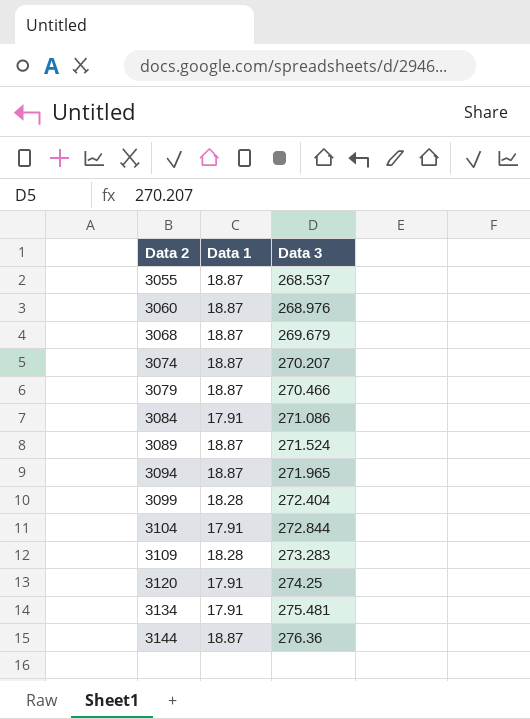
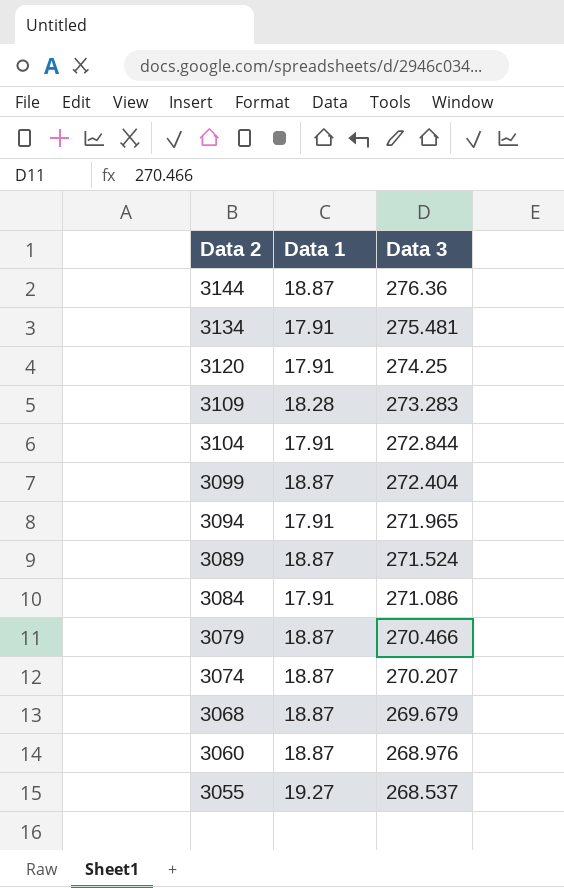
row order: Data 2 ascending -> Data 2 descending
3099 | Data 1: 18.28 -> 18.87
3094 | Data 1: 18.87 -> 17.91
3055 | Data 1: 18.87 -> 19.27

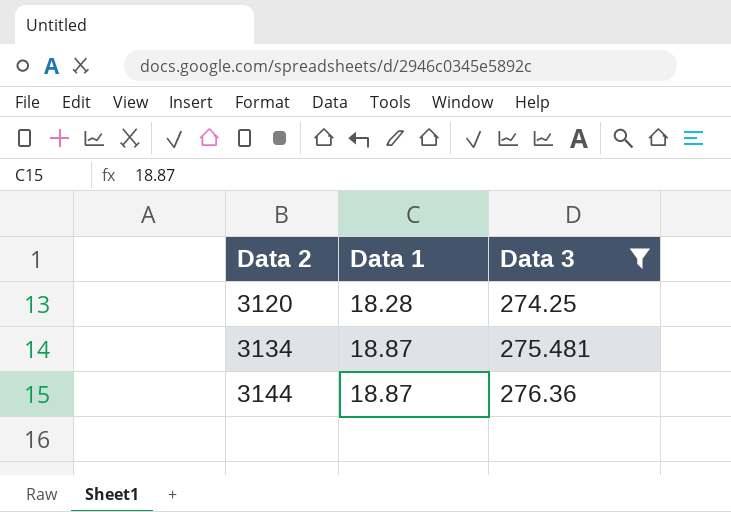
filter: none -> Data 3 >= 274.25
row order: Data 2 descending -> Data 2 ascending
3120 | Data 1: 17.91 -> 18.28
3134 | Data 1: 17.91 -> 18.87

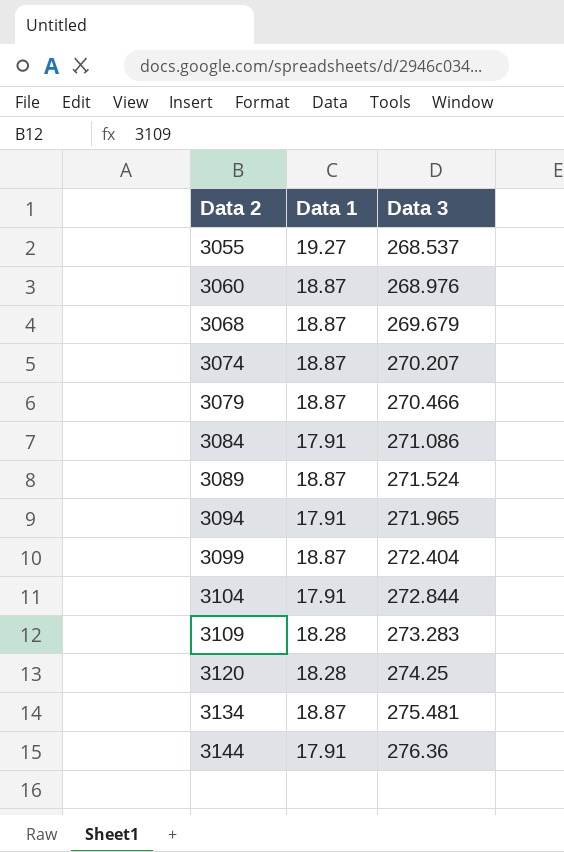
filter: Data 3 >= 274.25 -> none
3144 | Data 1: 18.87 -> 17.91

